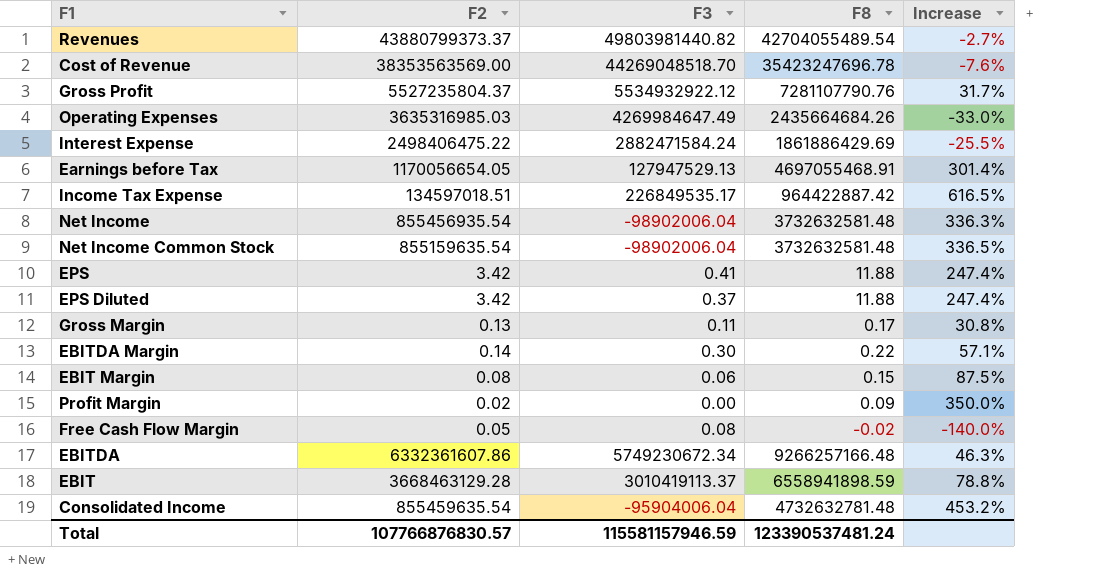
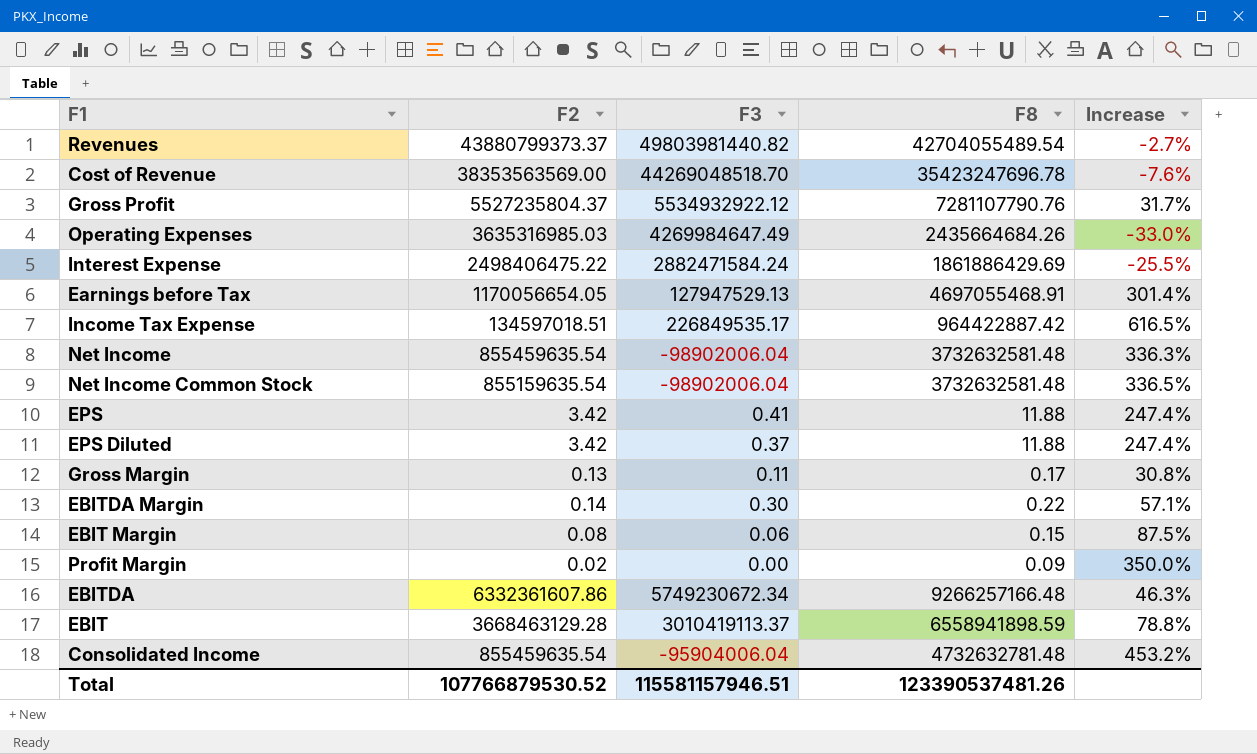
row Free Cash Flow Margin: 0.05 | 0.08 | -0.02 | -140.0% -> none
Net Income | F2: 855456935.54 -> 855459635.54
Total | F2: 107766876830.57 -> 107766879530.52
Total | F3: 115581157946.59 -> 115581157946.51
Total | F8: 123390537481.24 -> 123390537481.26

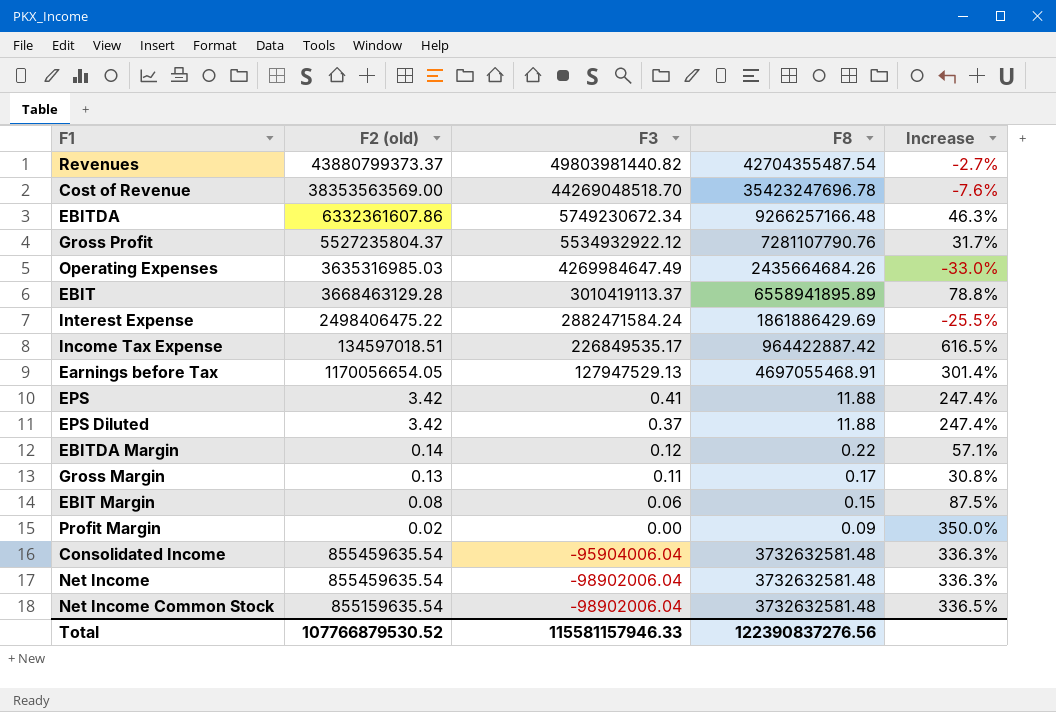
row order: none -> F3 descending
column name: F2 -> F2 (old)
Revenues | F8: 42704055489.54 -> 42704355487.54
EBIT | F8: 6558941898.59 -> 6558941895.89
EBITDA Margin | F3: 0.30 -> 0.12
Consolidated Income | F8: 4732632781.48 -> 3732632581.48
Consolidated Income | Increase: 453.2% -> 336.3%
Total | F3: 115581157946.51 -> 115581157946.33
Total | F8: 123390537481.26 -> 122390837276.56

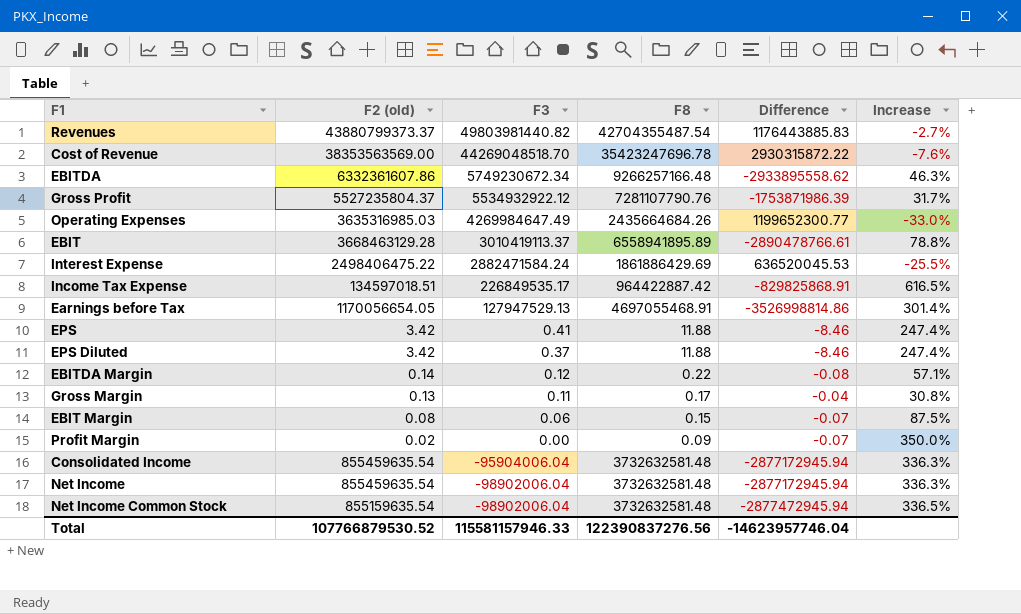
column Difference | formula: none -> [F2 (old)] - [F8]

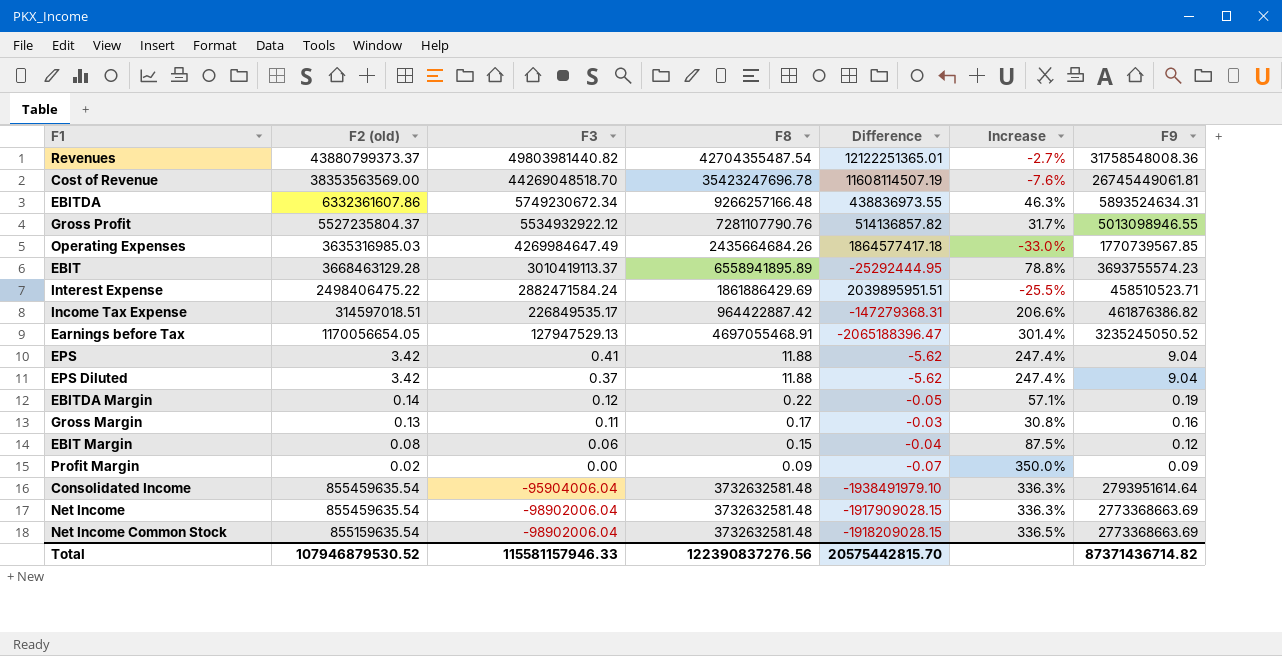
column Difference | formula: [F2 (old)] - [F8] -> [F2 (old)] - [F9]
column F9 | position: none -> 7
Income Tax Expense | F2 (old): 134597018.51 -> 314597018.51
Income Tax Expense | Increase: 616.5% -> 206.6%
Total | F2 (old): 107766879530.52 -> 107946879530.52
Total | Difference: -14623957746.04 -> 20575442815.70

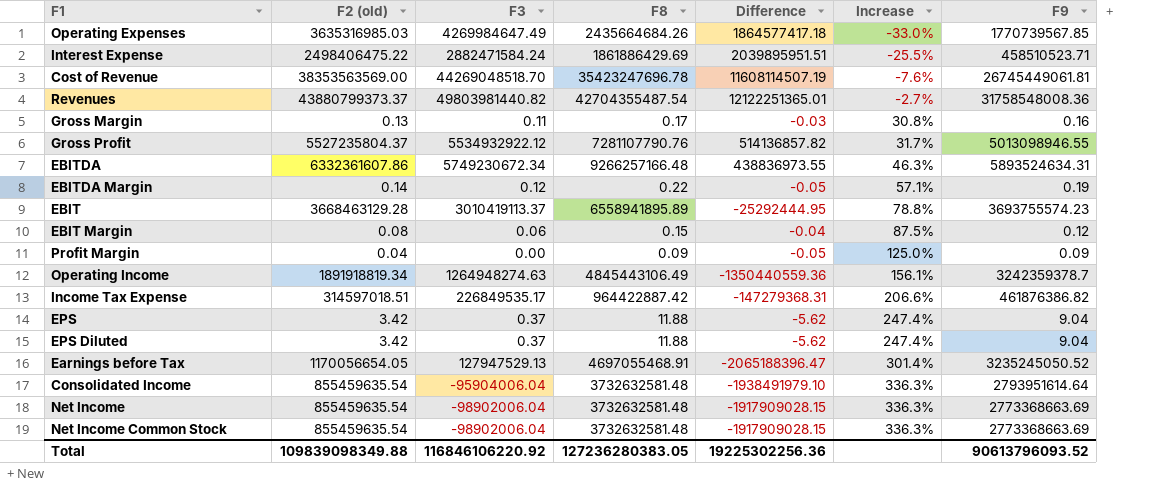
row order: F3 descending -> Increase ascending
Profit Margin | F2 (old): 0.02 -> 0.04
Profit Margin | Difference: -0.07 -> -0.05
Profit Margin | Increase: 350.0% -> 125.0%
row Operating Income: none -> 1891918819.34 | 1264948274.63 | 4845443106.49 | -1350440559.36 | 156.1% | 3242359378.7
EPS | F3: 0.41 -> 0.37
Net Income Common Stock | F2 (old): 855159635.54 -> 855459635.54
Net Income Common Stock | Difference: -1918209028.15 -> -1917909028.15
Net Income Common Stock | Increase: 336.5% -> 336.3%
Total | F2 (old): 107946879530.52 -> 109839098349.88
Total | F3: 115581157946.33 -> 116846106220.92
Total | F8: 122390837276.56 -> 127236280383.05
Total | Difference: 20575442815.70 -> 19225302256.36
Total | F9: 87371436714.82 -> 90613796093.52

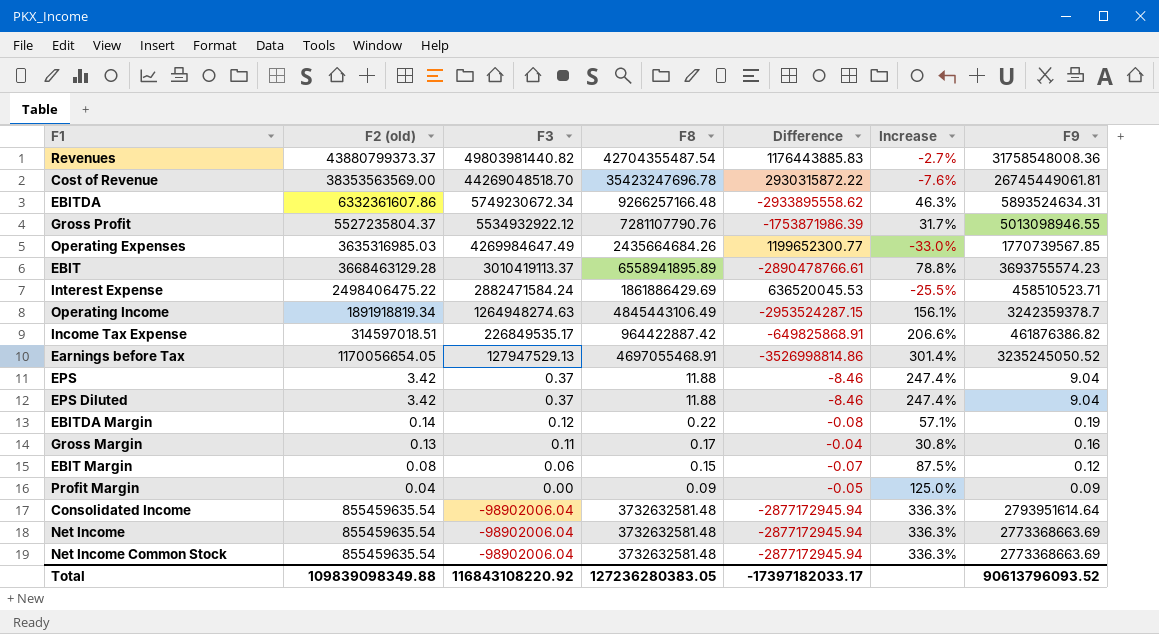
row order: Increase ascending -> F3 descending
column Difference | formula: [F2 (old)] - [F9] -> [F2 (old)] - [F8]
Consolidated Income | F3: -95904006.04 -> -98902006.04
Total | F3: 116846106220.92 -> 116843108220.92
Total | Difference: 19225302256.36 -> -17397182033.17

